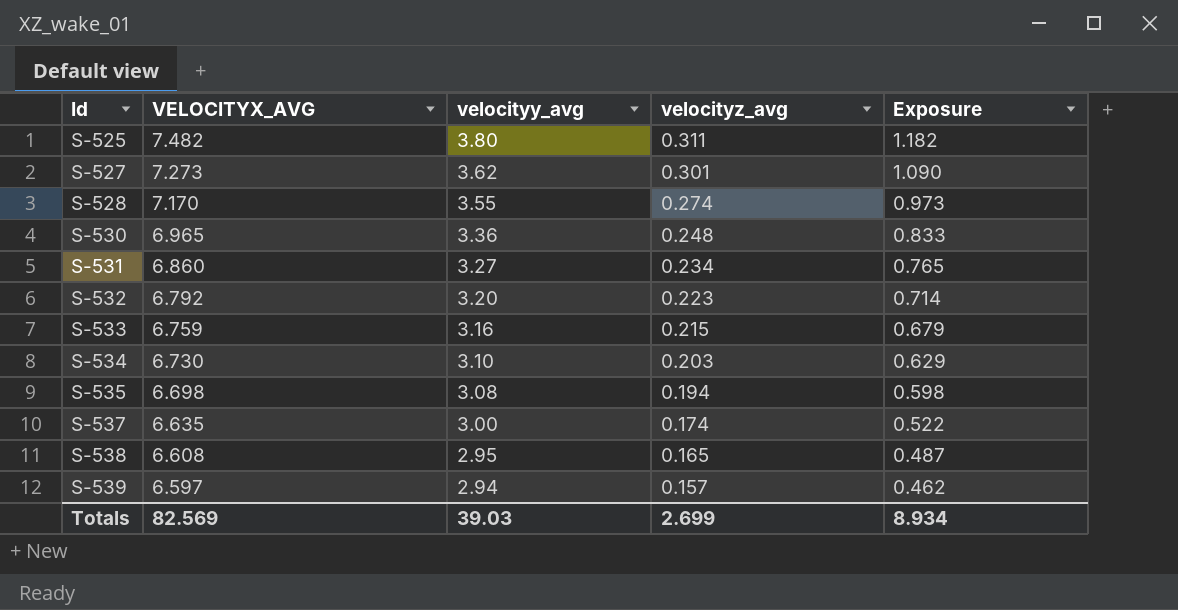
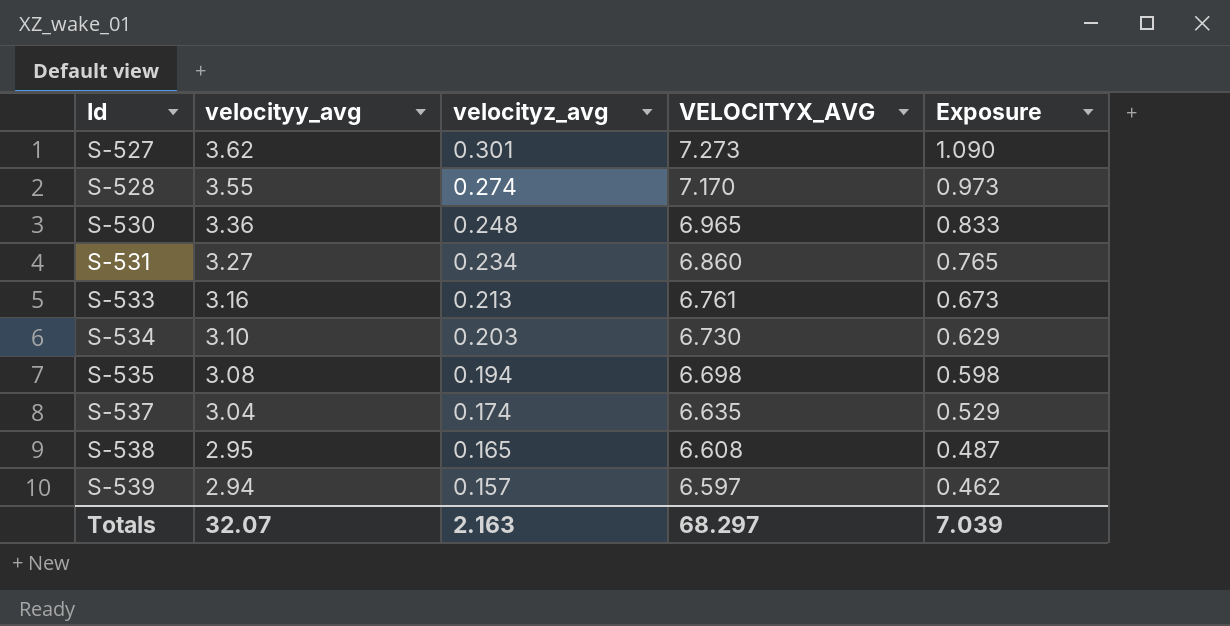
column VELOCITYX_AVG | position: 2 -> 4
row S-525: 7.482 | 3.80 | 0.311 | 1.182 -> none
row S-532: 6.792 | 3.20 | 0.223 | 0.714 -> none
S-533 | velocityz_avg: 0.215 -> 0.213
S-533 | VELOCITYX_AVG: 6.759 -> 6.761
S-533 | Exposure: 0.679 -> 0.673
S-537 | velocityy_avg: 3.00 -> 3.04
S-537 | Exposure: 0.522 -> 0.529
Totals | velocityy_avg: 39.03 -> 32.07
Totals | velocityz_avg: 2.699 -> 2.163
Totals | VELOCITYX_AVG: 82.569 -> 68.297
Totals | Exposure: 8.934 -> 7.039

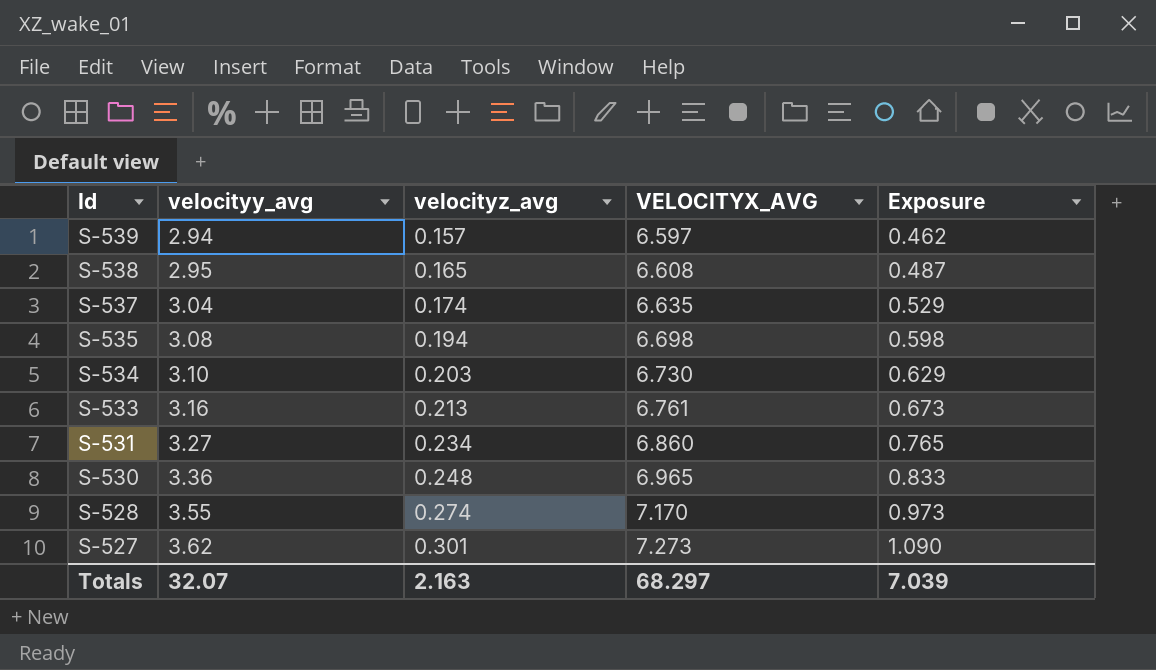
row order: Id ascending -> Id descending

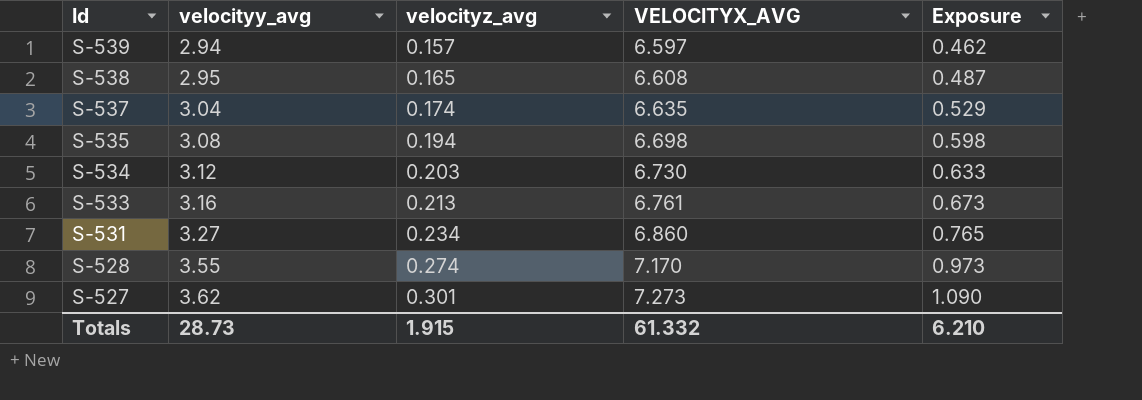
row S-530: 3.36 | 0.248 | 6.965 | 0.833 -> none
S-534 | velocityy_avg: 3.10 -> 3.12
S-534 | Exposure: 0.629 -> 0.633
Totals | velocityy_avg: 32.07 -> 28.73
Totals | velocityz_avg: 2.163 -> 1.915
Totals | VELOCITYX_AVG: 68.297 -> 61.332
Totals | Exposure: 7.039 -> 6.210

